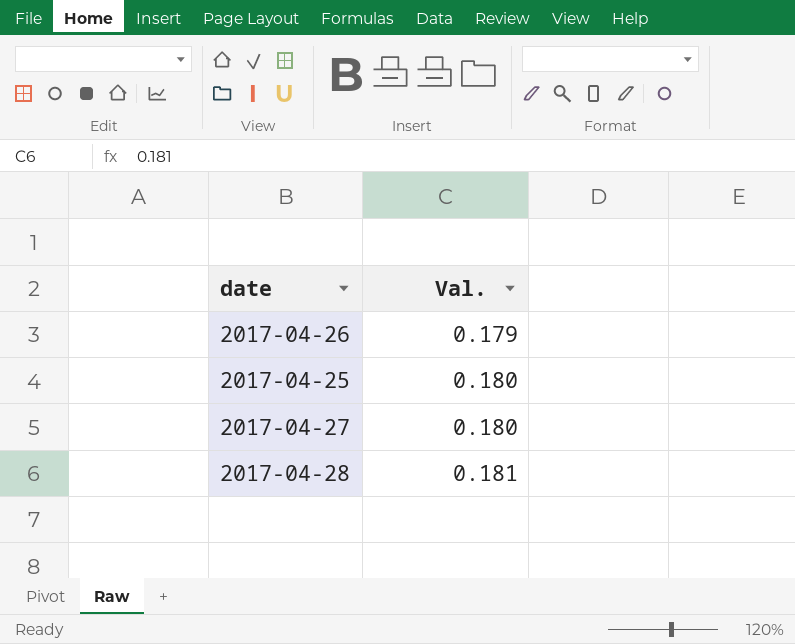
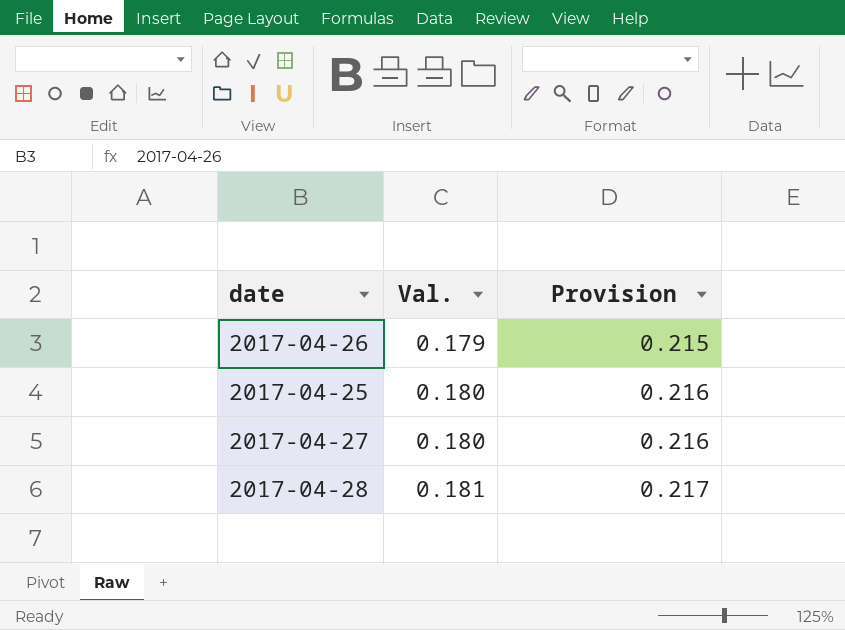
column Provision | formula: none -> [Val.] * 1.2

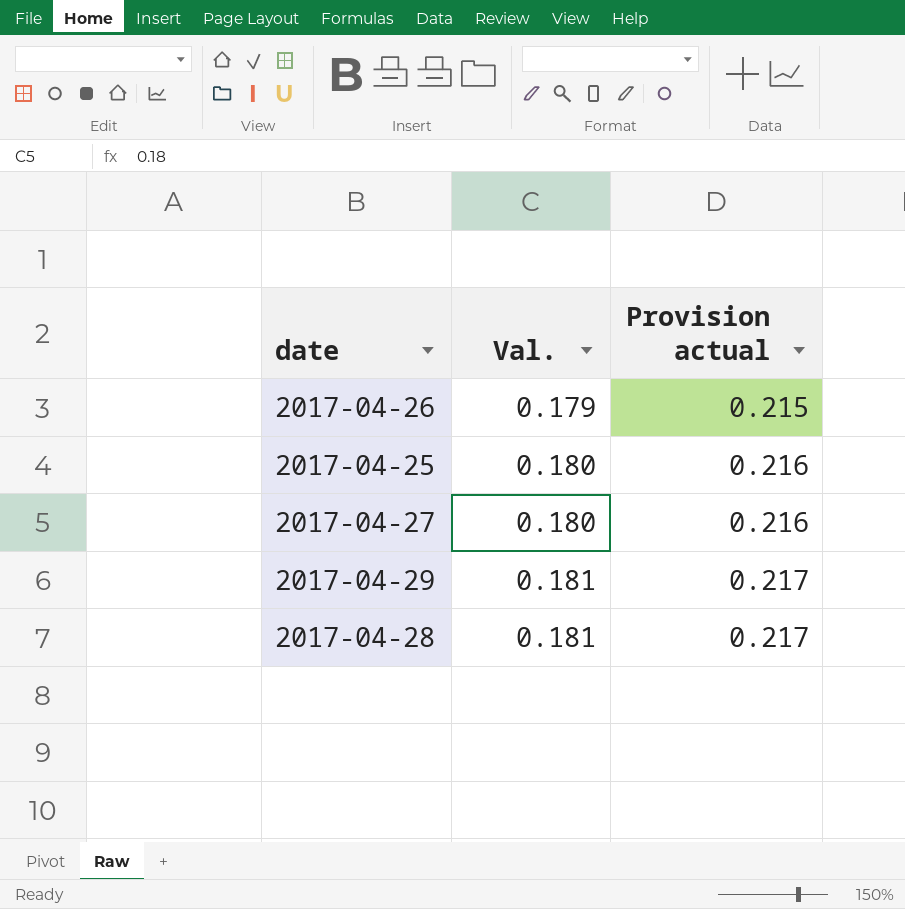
column name: Provision -> Provision actual
row 2017-04-29: none -> 0.181 | 0.217

